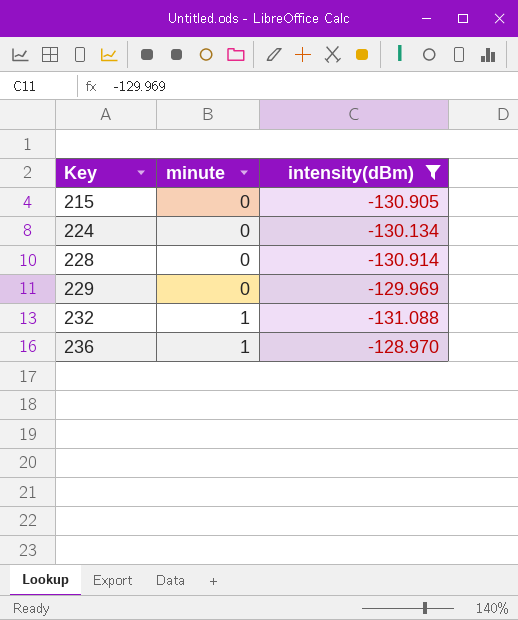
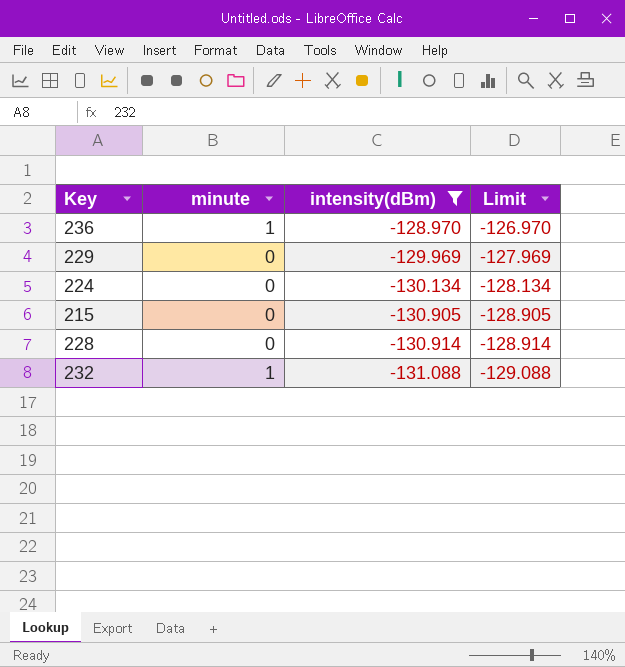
row order: Key ascending -> intensity(dBm) descending
column Limit | formula: none -> [intensity(dBm)] + 2

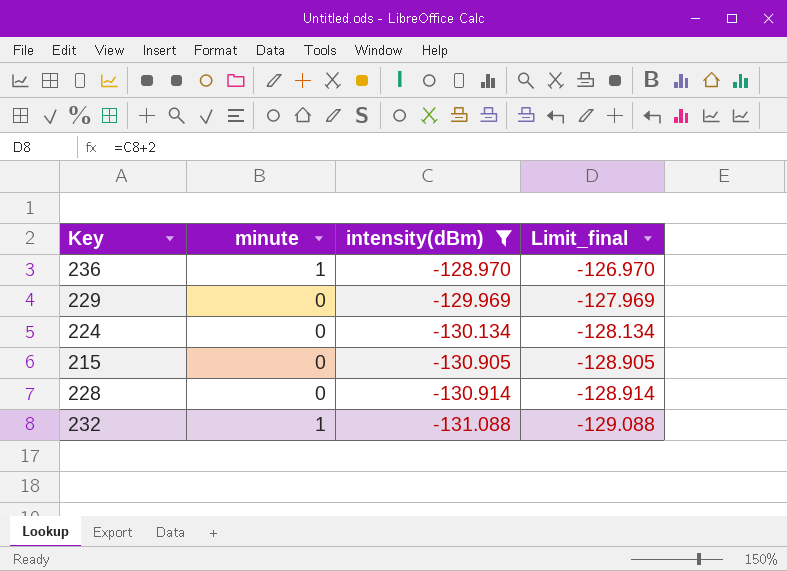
column name: Limit -> Limit_final

